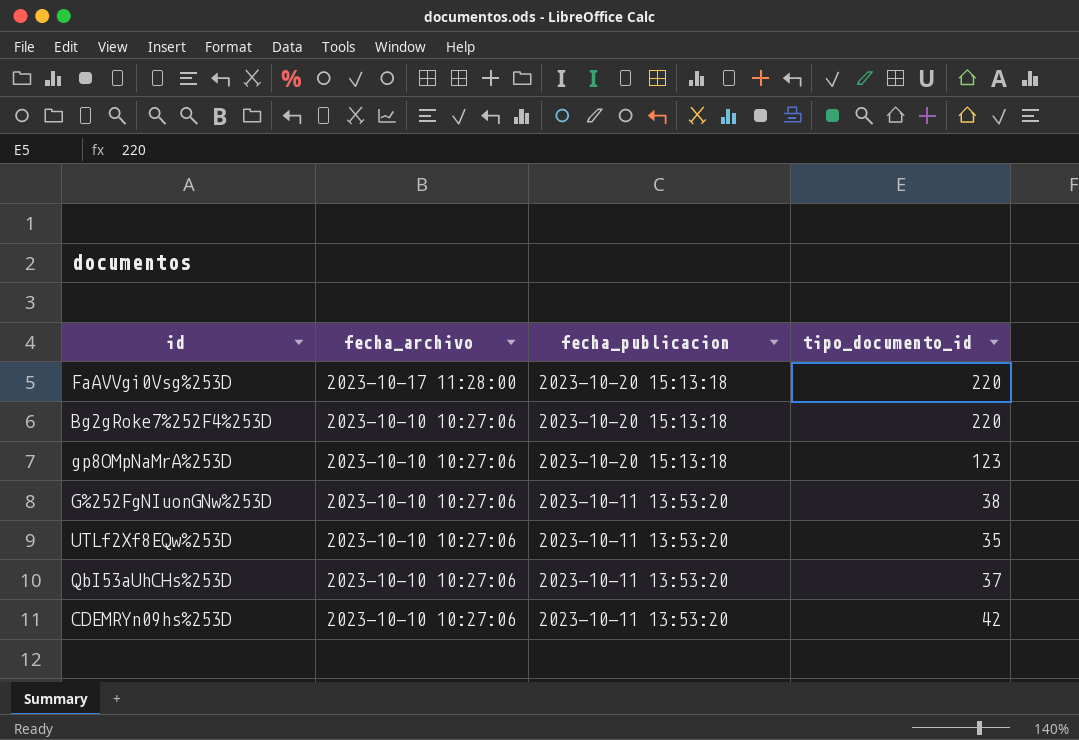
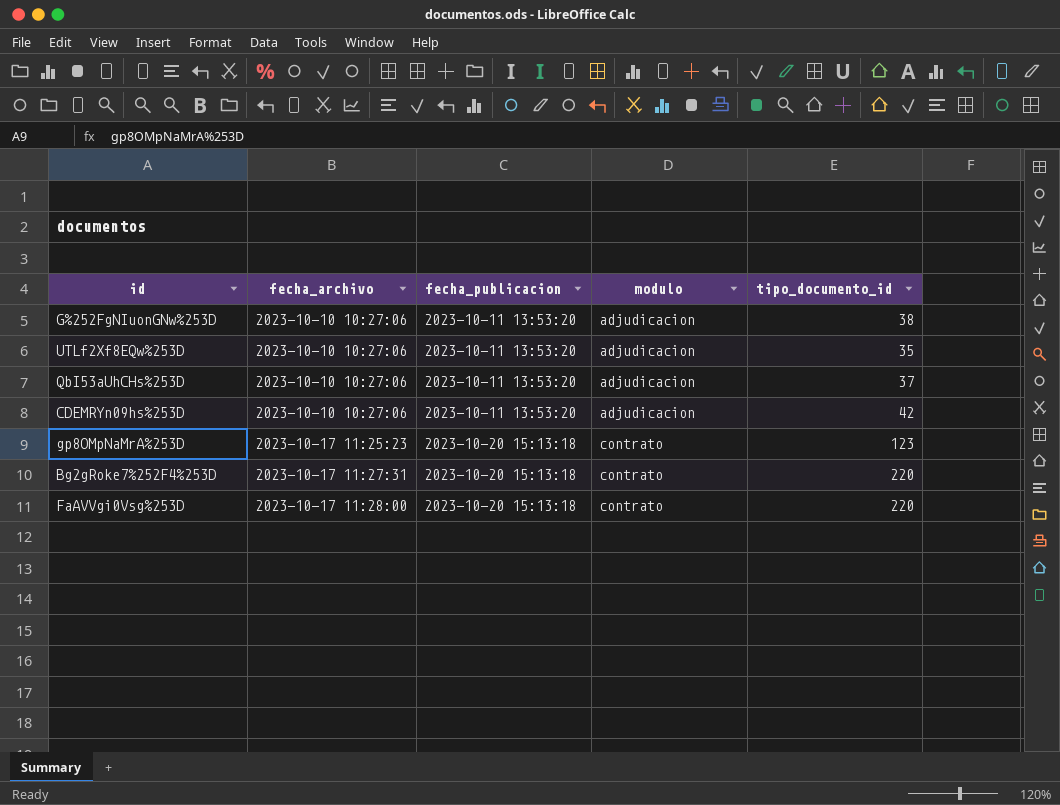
row order: fecha_archivo descending -> fecha_archivo ascending
column modulo | position: none -> 4
gp8OMpNaMrA%253D | fecha_archivo: 2023-10-10 10:27:06 -> 2023-10-17 11:25:23
Bg2gRoke7%252F4%253D | fecha_archivo: 2023-10-10 10:27:06 -> 2023-10-17 11:27:31

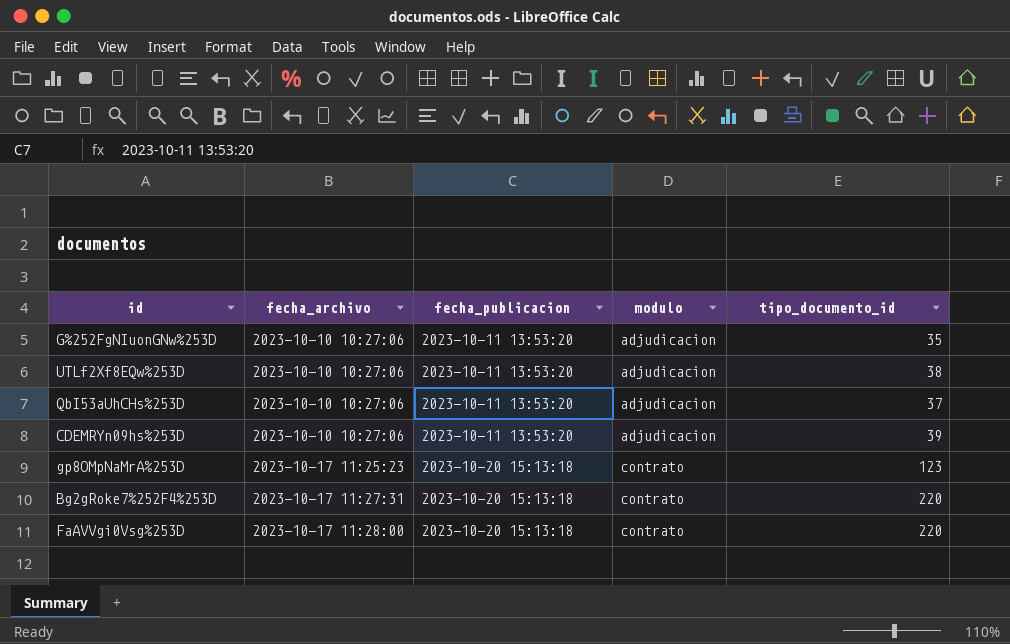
G%252FgNIuonGNw%253D | tipo_documento_id: 38 -> 35
UTLf2Xf8EQw%253D | tipo_documento_id: 35 -> 38
CDEMRYn09hs%253D | tipo_documento_id: 42 -> 39

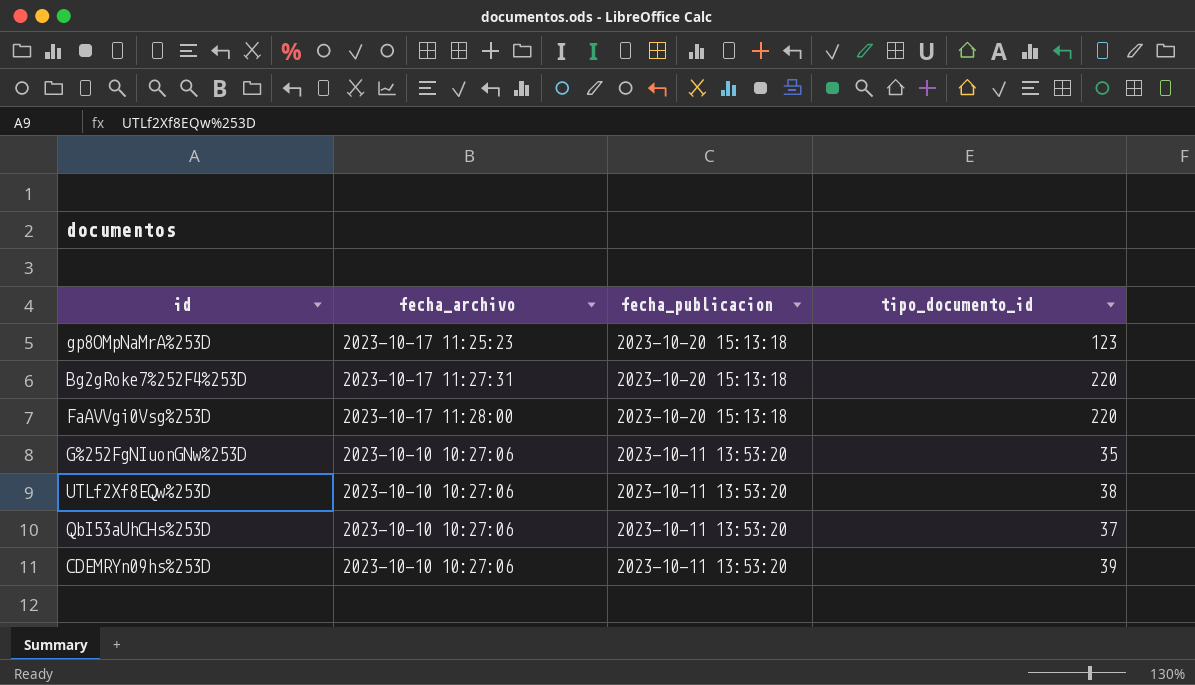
row order: fecha_archivo ascending -> fecha_publicacion descending
column modulo | position: 4 -> none

